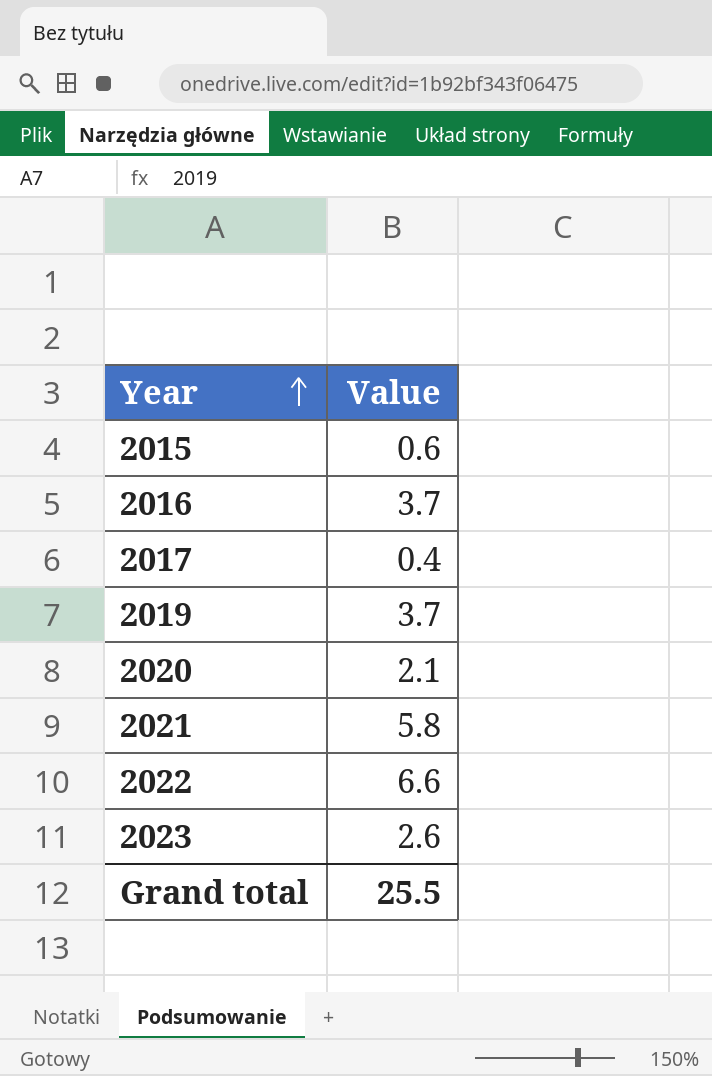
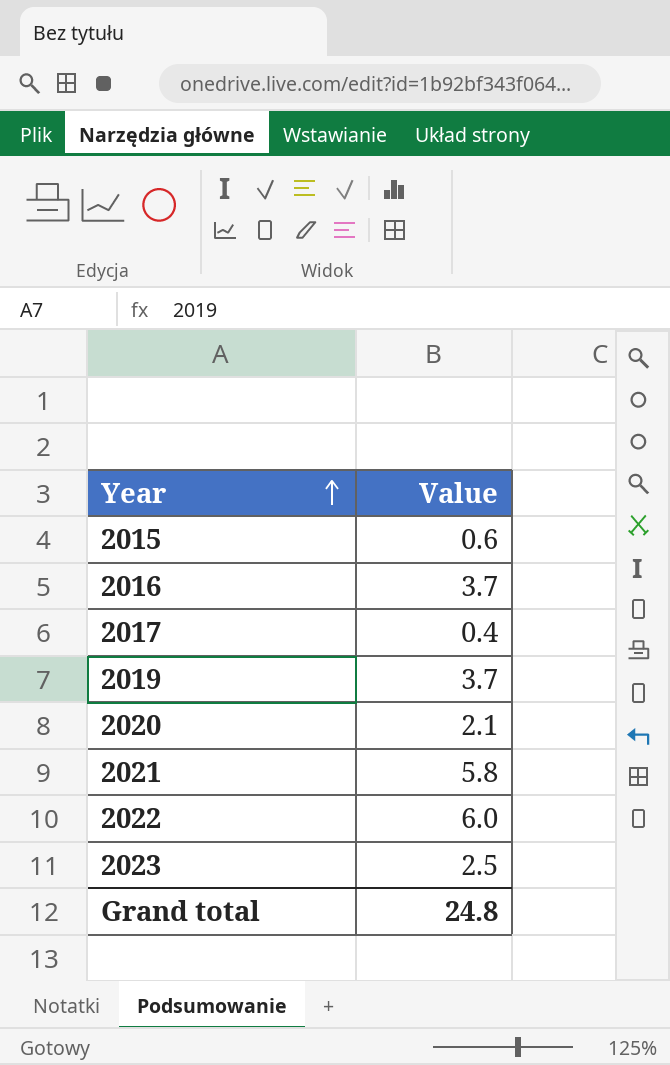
2022 | Value: 6.6 -> 6.0
2023 | Value: 2.6 -> 2.5
Grand total | Value: 25.5 -> 24.8

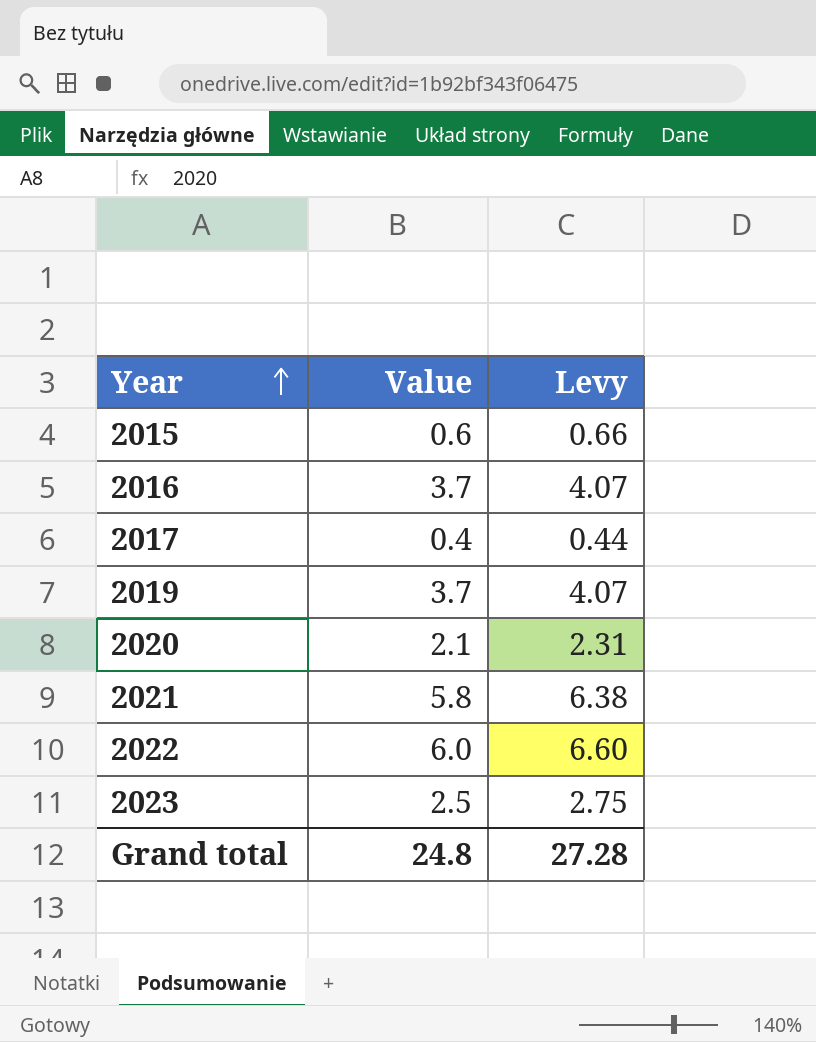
column Levy | formula: none -> [Value] * 1.1

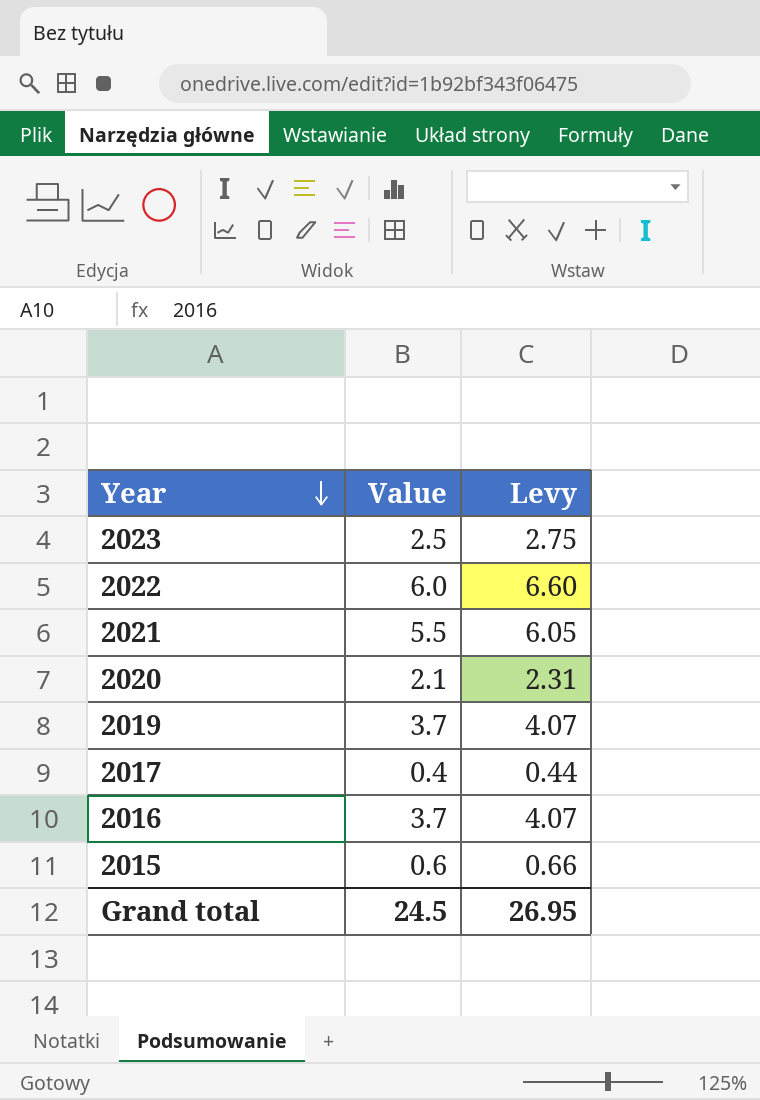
row order: Year ascending -> Year descending
2021 | Value: 5.8 -> 5.5
2021 | Levy: 6.38 -> 6.05
Grand total | Value: 24.8 -> 24.5
Grand total | Levy: 27.28 -> 26.95

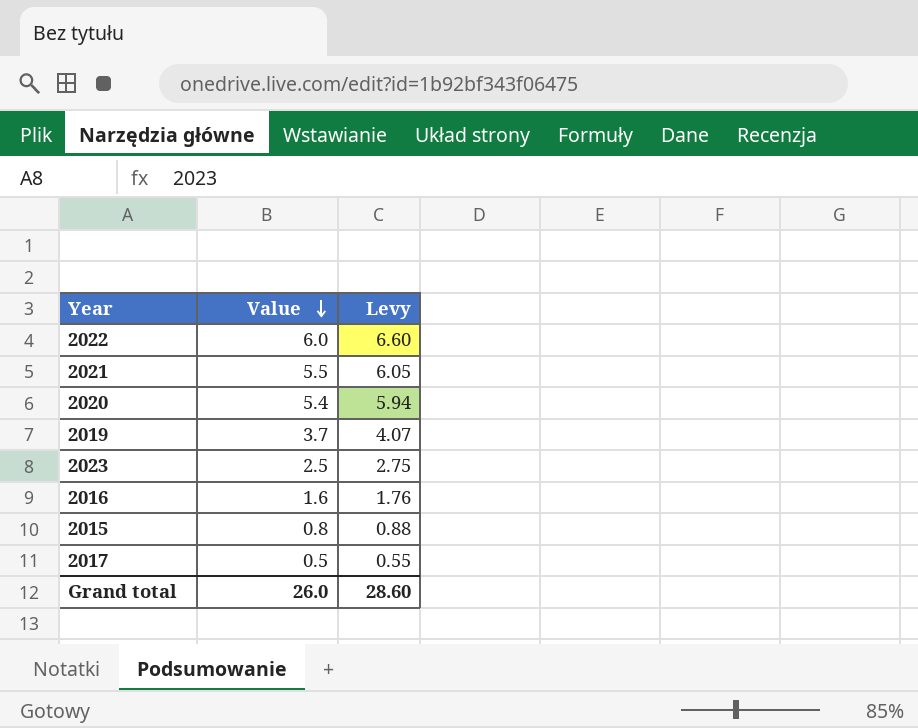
row order: Year descending -> Value descending
2020 | Value: 2.1 -> 5.4
2020 | Levy: 2.31 -> 5.94
2016 | Value: 3.7 -> 1.6
2016 | Levy: 4.07 -> 1.76
2015 | Value: 0.6 -> 0.8
2015 | Levy: 0.66 -> 0.88
2017 | Value: 0.4 -> 0.5
2017 | Levy: 0.44 -> 0.55
Grand total | Value: 24.5 -> 26.0
Grand total | Levy: 26.95 -> 28.60

